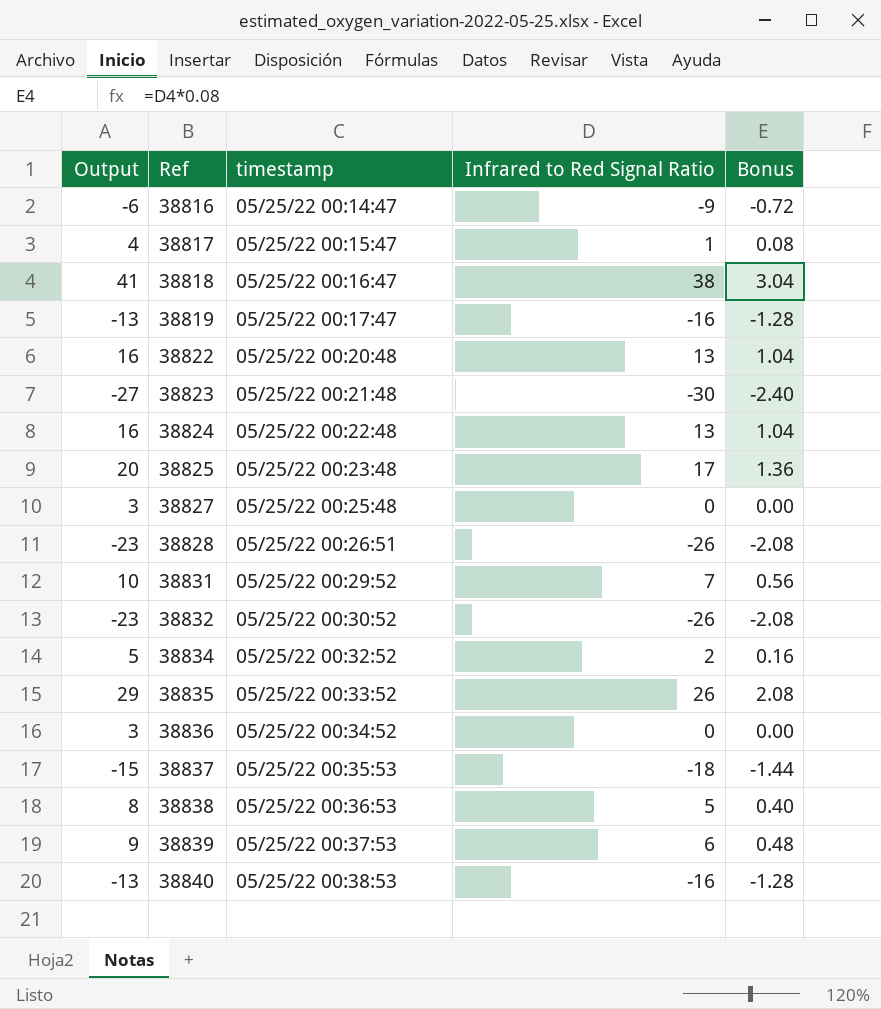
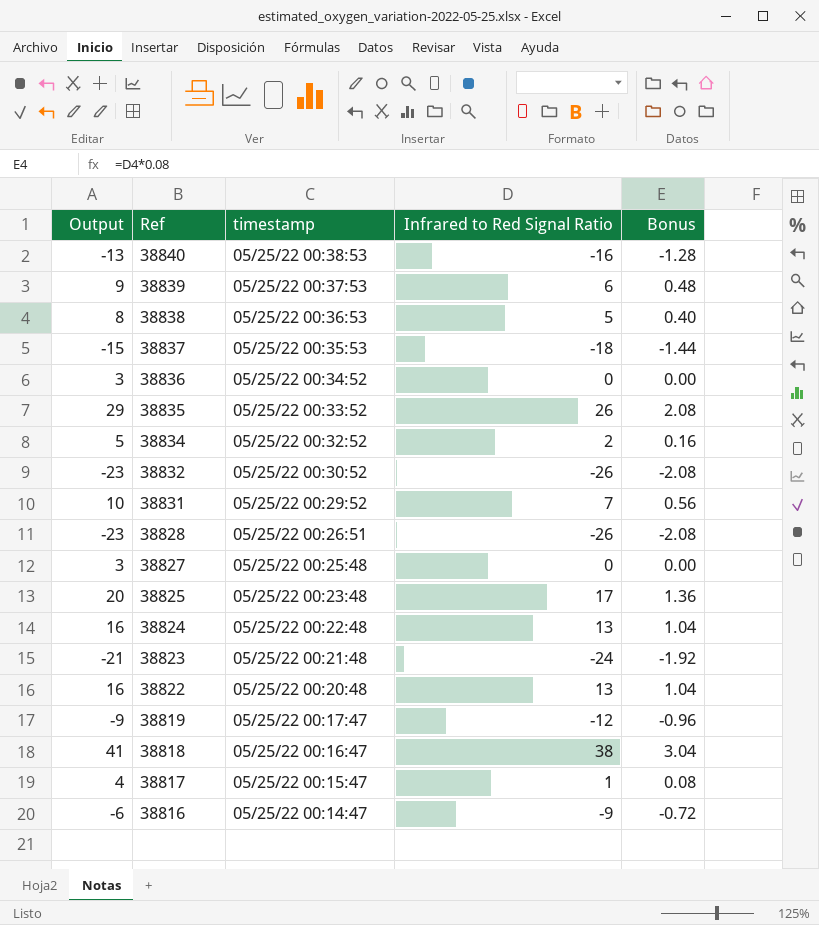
row order: Ref ascending -> Ref descending
38823 | Output: -27 -> -21
38823 | Infrared to Red Signal Ratio: -30 -> -24
38823 | Bonus: -2.40 -> -1.92
38819 | Output: -13 -> -9
38819 | Infrared to Red Signal Ratio: -16 -> -12
38819 | Bonus: -1.28 -> -0.96

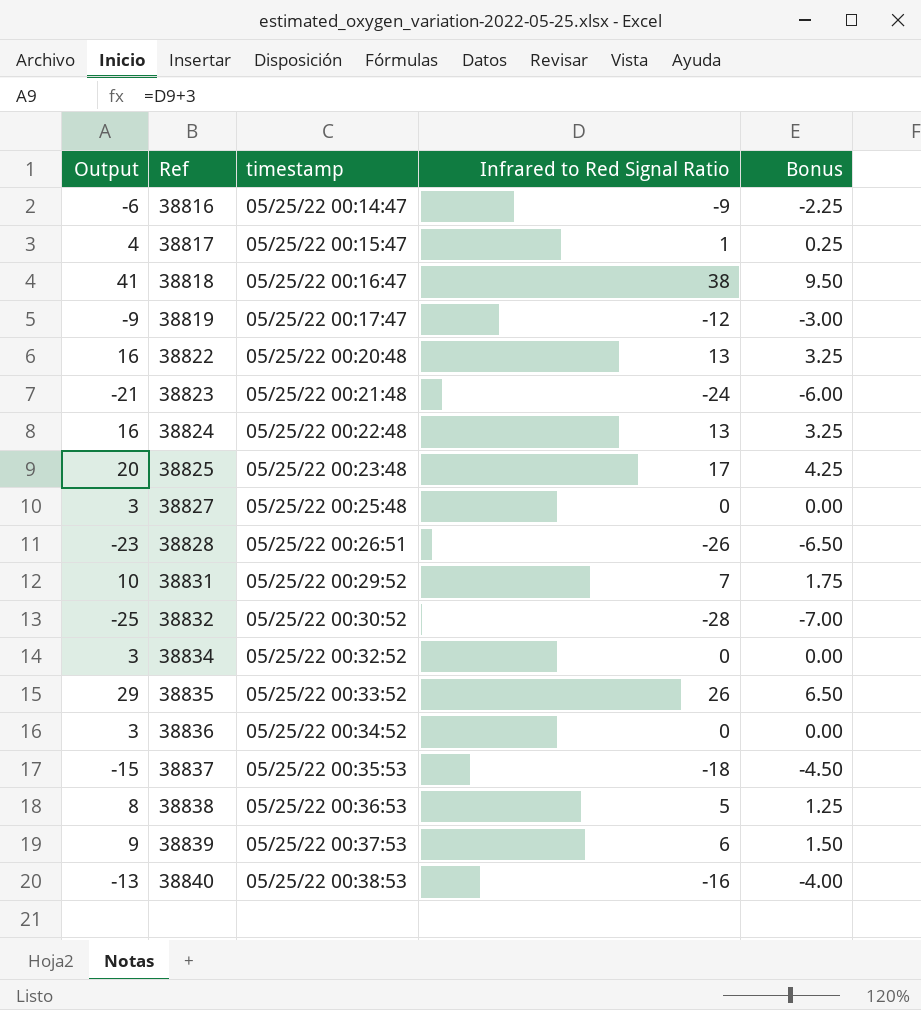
row order: Ref descending -> Ref ascending
column Bonus | formula: [Infrared to Red Signal Ratio] * 0.08 -> [Infrared to Red Signal Ratio] * 0.25
38832 | Output: -23 -> -25
38832 | Infrared to Red Signal Ratio: -26 -> -28
38834 | Output: 5 -> 3
38834 | Infrared to Red Signal Ratio: 2 -> 0

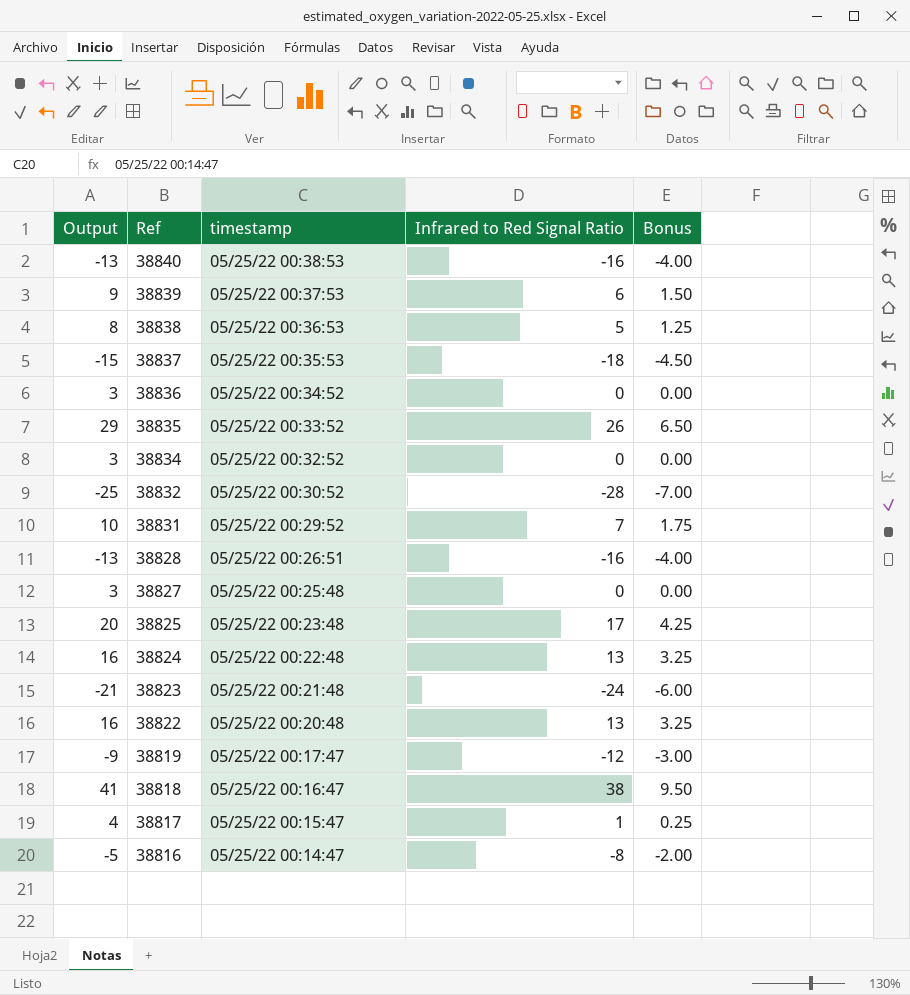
row order: Ref ascending -> Ref descending
38828 | Output: -23 -> -13
38828 | Infrared to Red Signal Ratio: -26 -> -16
38828 | Bonus: -6.50 -> -4.00
38816 | Output: -6 -> -5
38816 | Infrared to Red Signal Ratio: -9 -> -8
38816 | Bonus: -2.25 -> -2.00

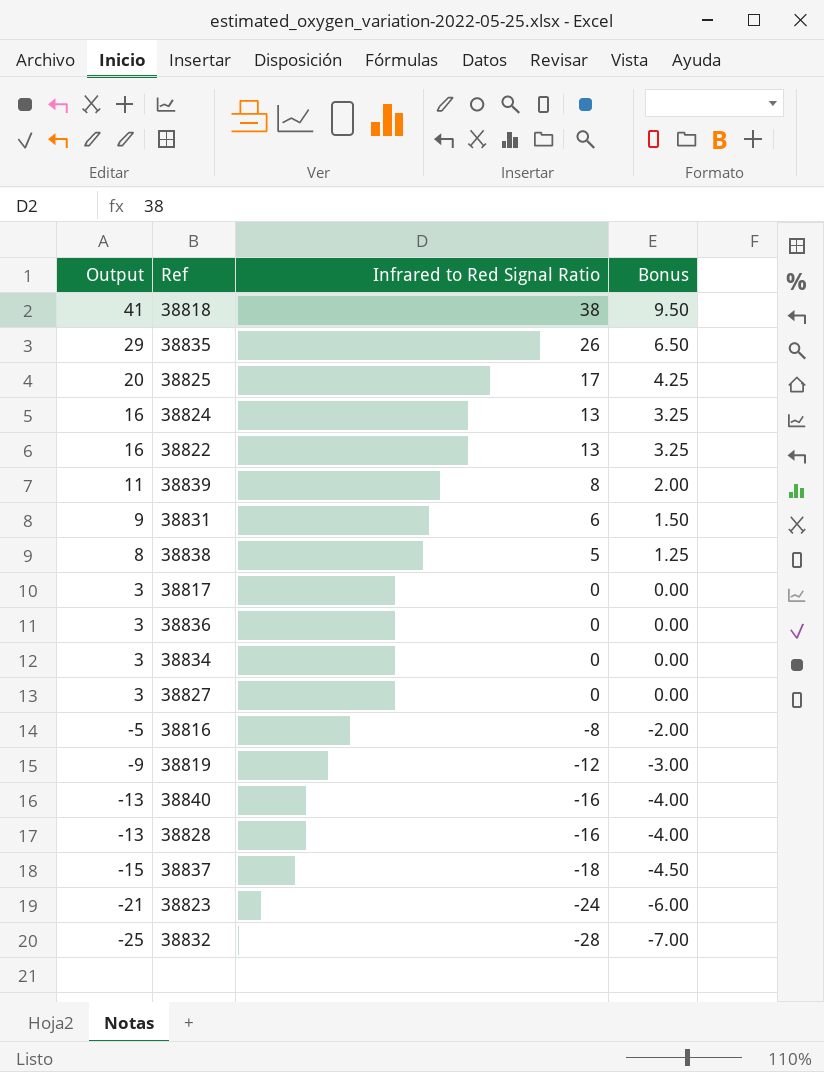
row order: Ref descending -> Output descending
column timestamp | position: 3 -> none
38839 | Output: 9 -> 11
38839 | Infrared to Red Signal Ratio: 6 -> 8
38839 | Bonus: 1.50 -> 2.00
38831 | Output: 10 -> 9
38831 | Infrared to Red Signal Ratio: 7 -> 6
38831 | Bonus: 1.75 -> 1.50
38817 | Output: 4 -> 3
38817 | Infrared to Red Signal Ratio: 1 -> 0
38817 | Bonus: 0.25 -> 0.00

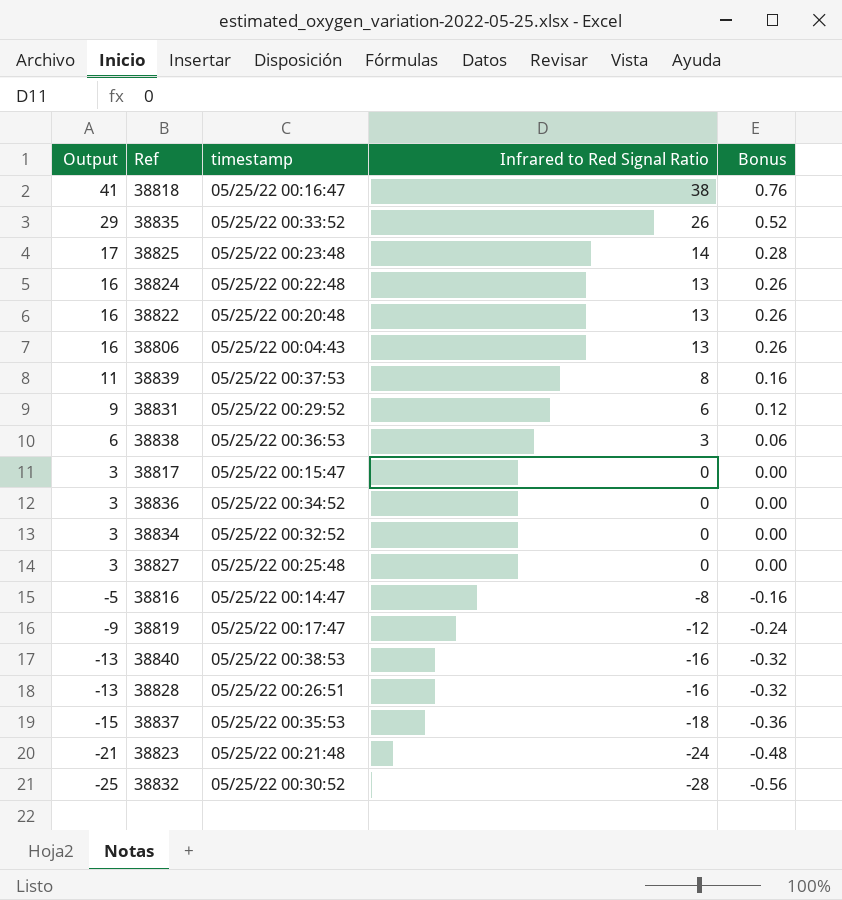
column timestamp | position: none -> 3
column Bonus | formula: [Infrared to Red Signal Ratio] * 0.25 -> [Infrared to Red Signal Ratio] * 0.02
38825 | Output: 20 -> 17
38825 | Infrared to Red Signal Ratio: 17 -> 14
row 38806: none -> 16 | 05/25/22 00:04:43 | 13 | 0.26
38838 | Output: 8 -> 6
38838 | Infrared to Red Signal Ratio: 5 -> 3

